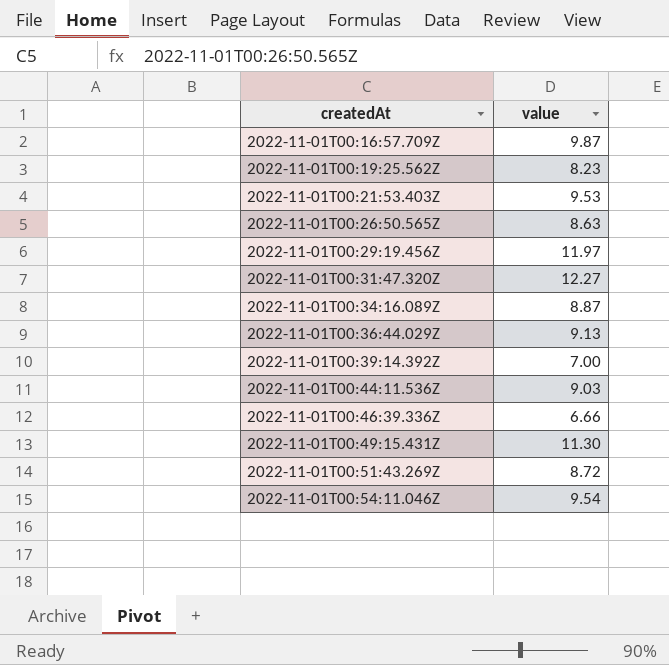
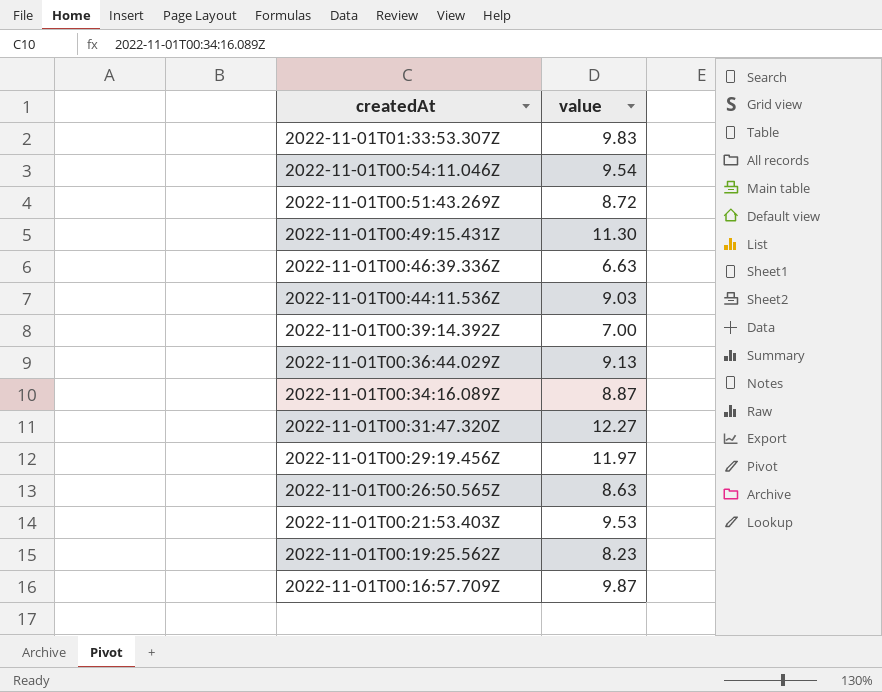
row order: createdAt ascending -> createdAt descending
row 2022-11-01T01:33:53.307Z: none -> 9.83
2022-11-01T00:46:39.336Z | value: 6.66 -> 6.63

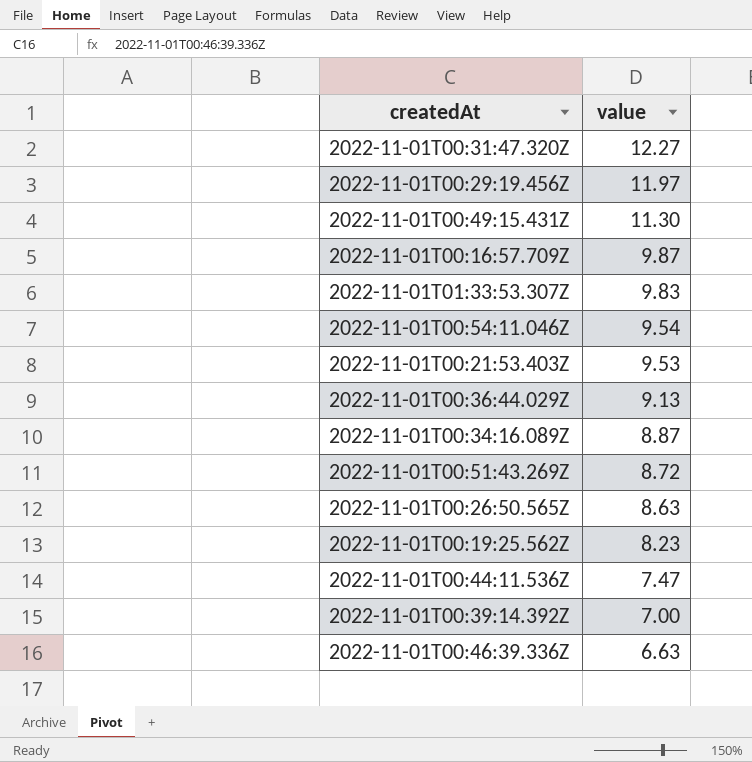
row order: createdAt descending -> value descending
2022-11-01T00:44:11.536Z | value: 9.03 -> 7.47

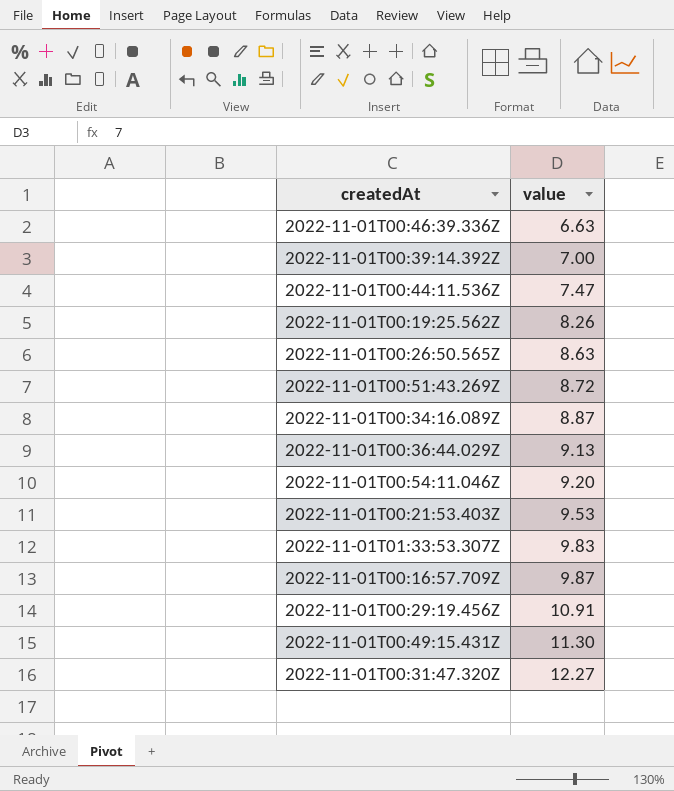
row order: value descending -> value ascending
2022-11-01T00:19:25.562Z | value: 8.23 -> 8.26
2022-11-01T00:54:11.046Z | value: 9.54 -> 9.20
2022-11-01T00:29:19.456Z | value: 11.97 -> 10.91

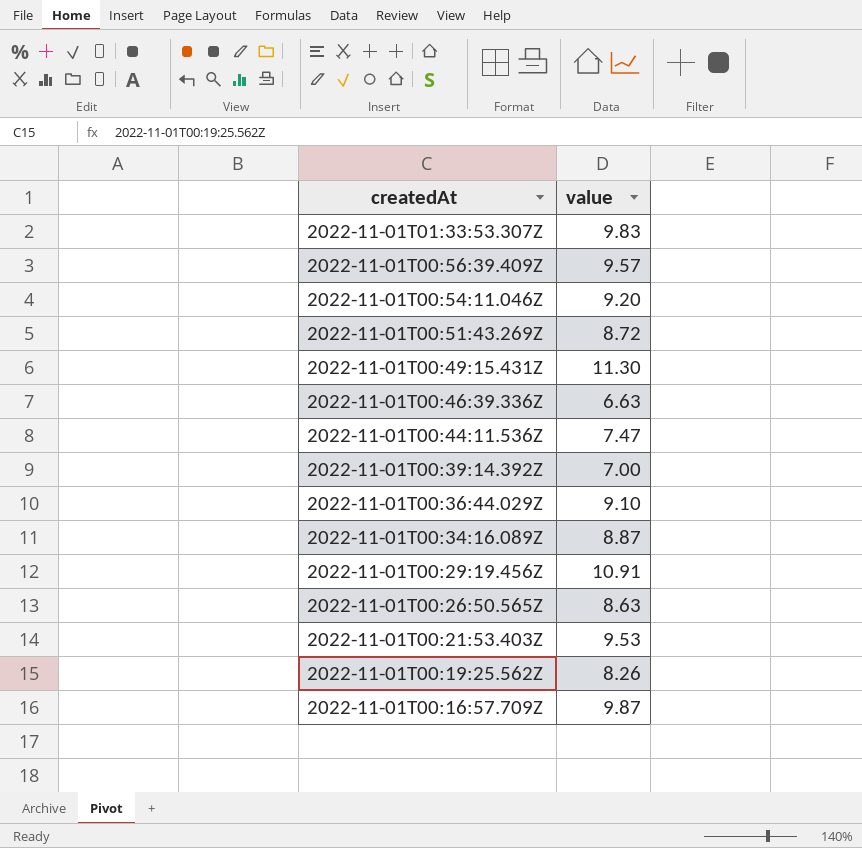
row order: value ascending -> createdAt descending
row 2022-11-01T00:31:47.320Z: 12.27 -> none
row 2022-11-01T00:56:39.409Z: none -> 9.57
2022-11-01T00:36:44.029Z | value: 9.13 -> 9.10

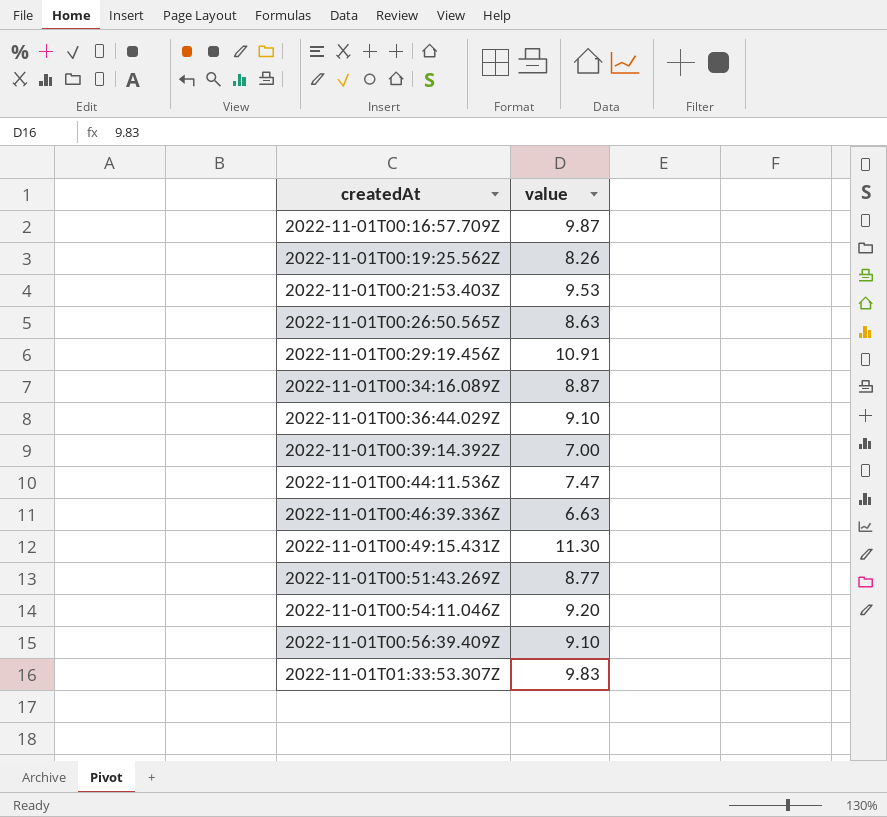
row order: createdAt descending -> createdAt ascending
2022-11-01T00:51:43.269Z | value: 8.72 -> 8.77
2022-11-01T00:56:39.409Z | value: 9.57 -> 9.10

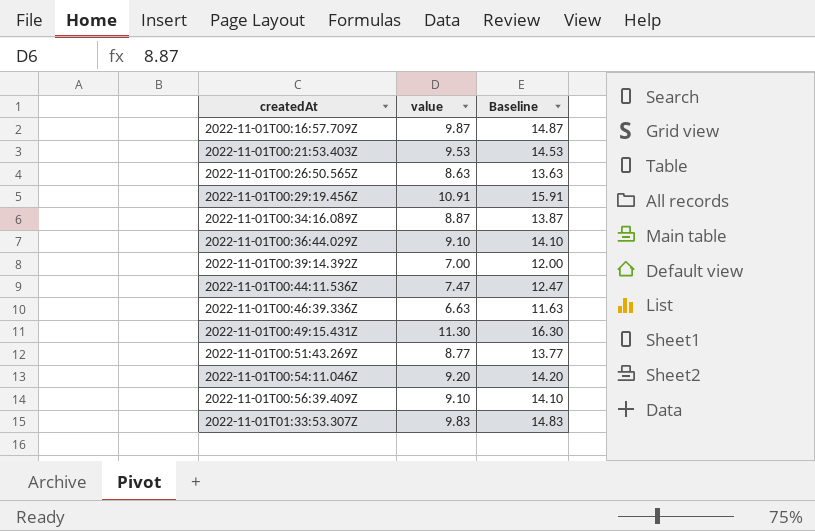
column Baseline | formula: none -> [value] + 5
row 2022-11-01T00:19:25.562Z: 8.26 -> none

